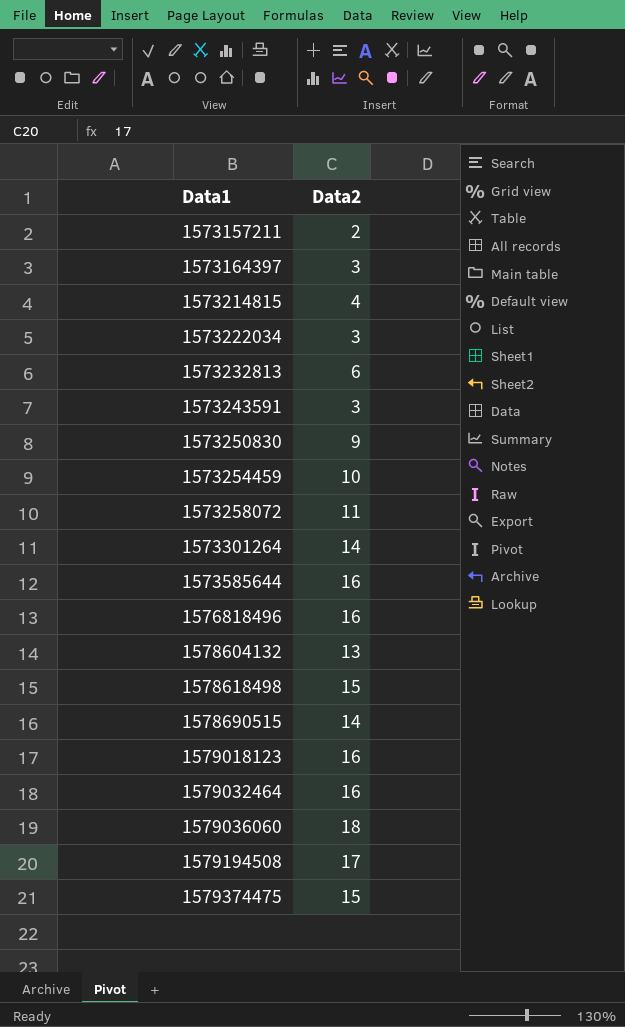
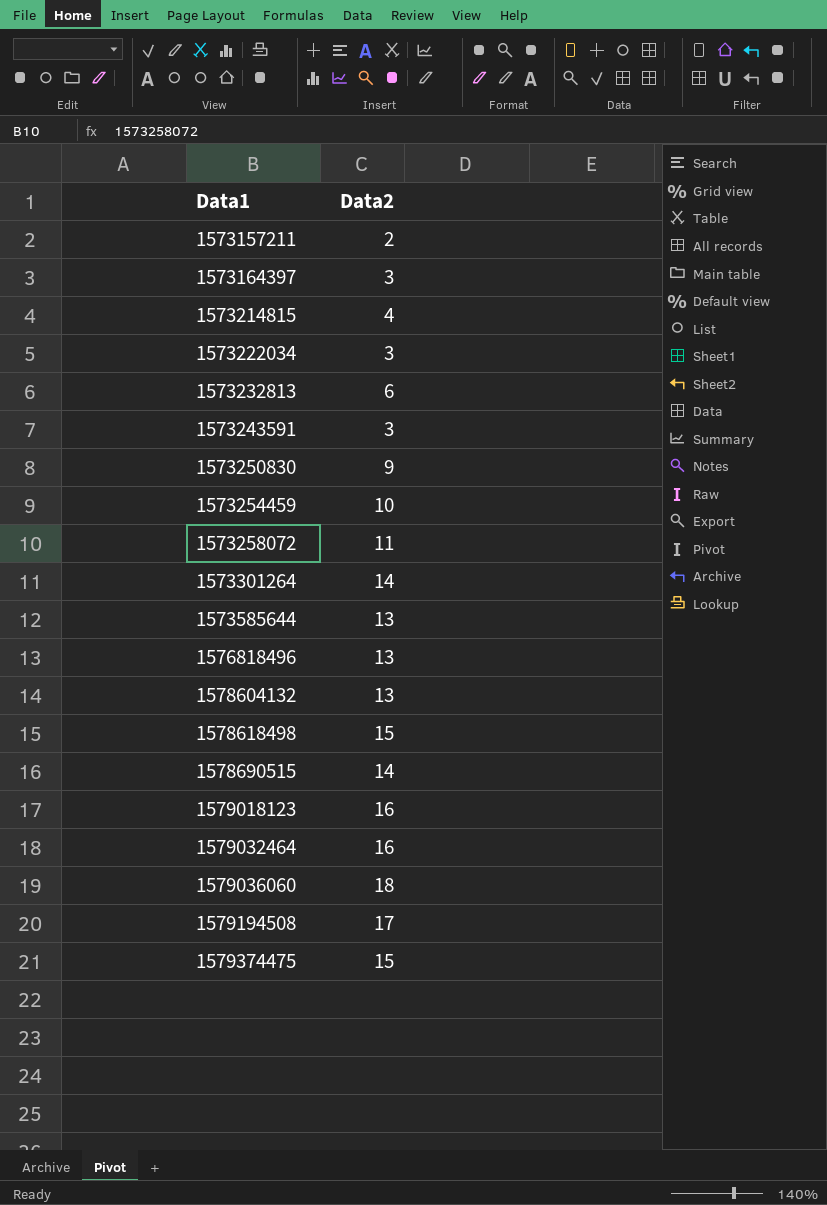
1573585644 | Data2: 16 -> 13
1576818496 | Data2: 16 -> 13

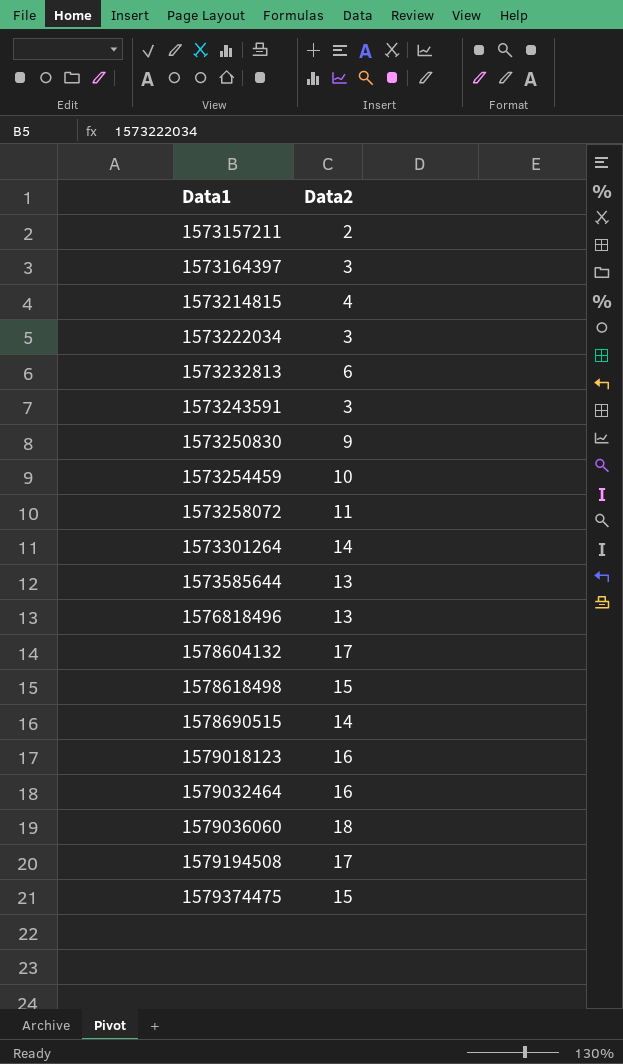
1578604132 | Data2: 13 -> 17

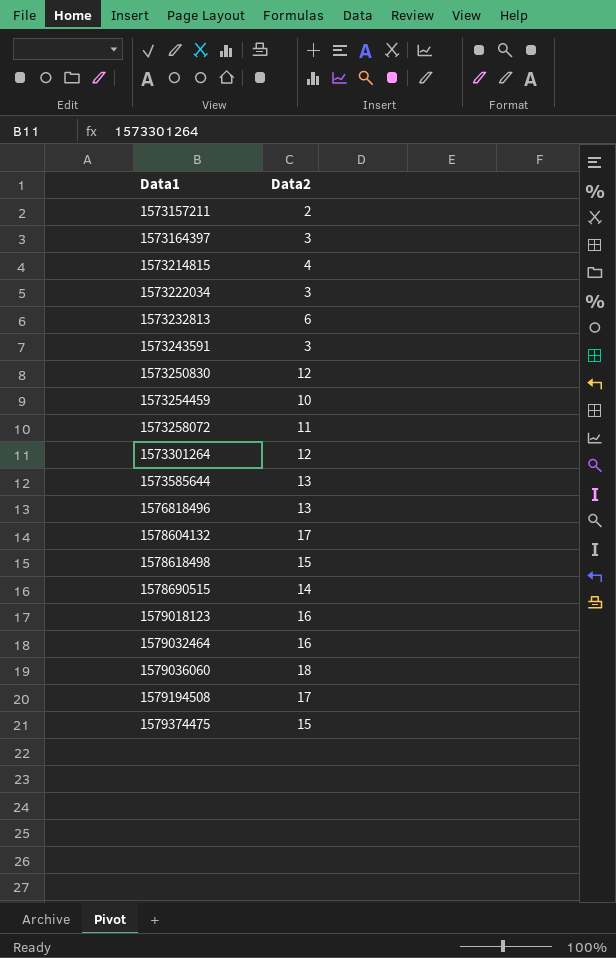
1573250830 | Data2: 9 -> 12
1573301264 | Data2: 14 -> 12

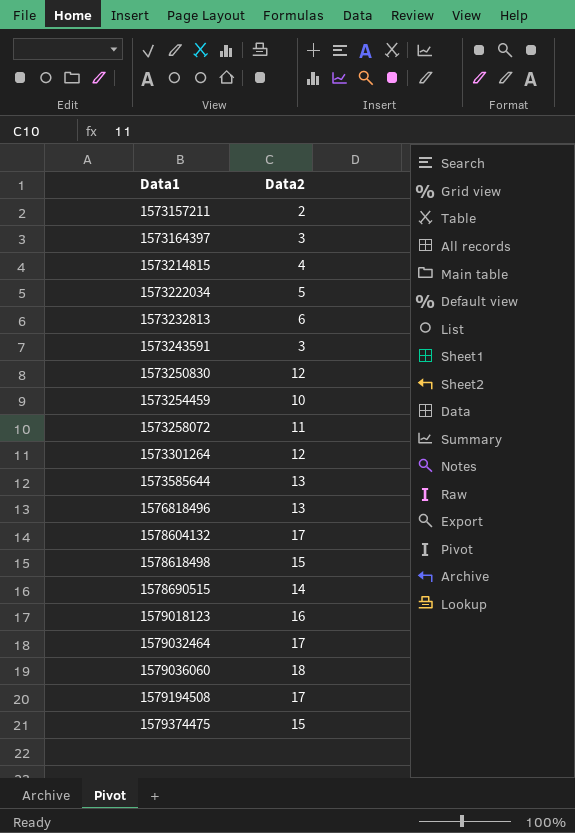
1573222034 | Data2: 3 -> 5
1579032464 | Data2: 16 -> 17

